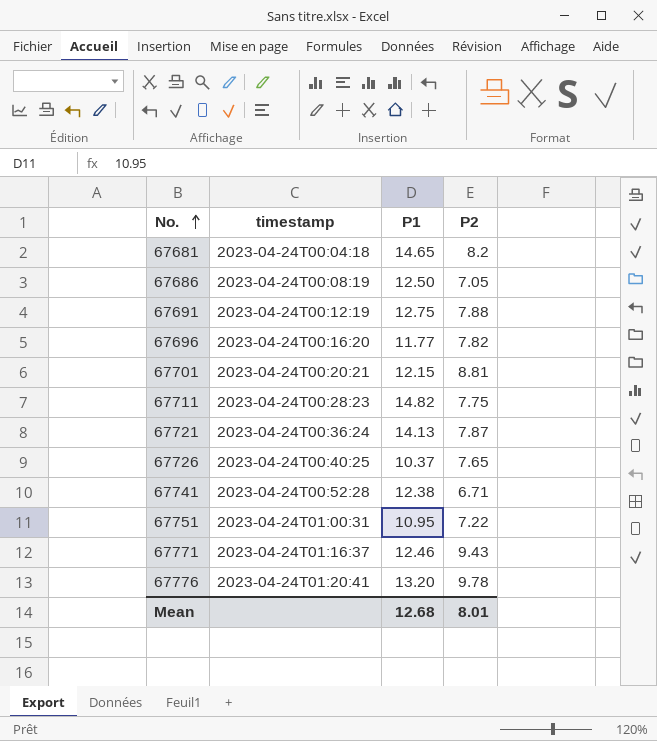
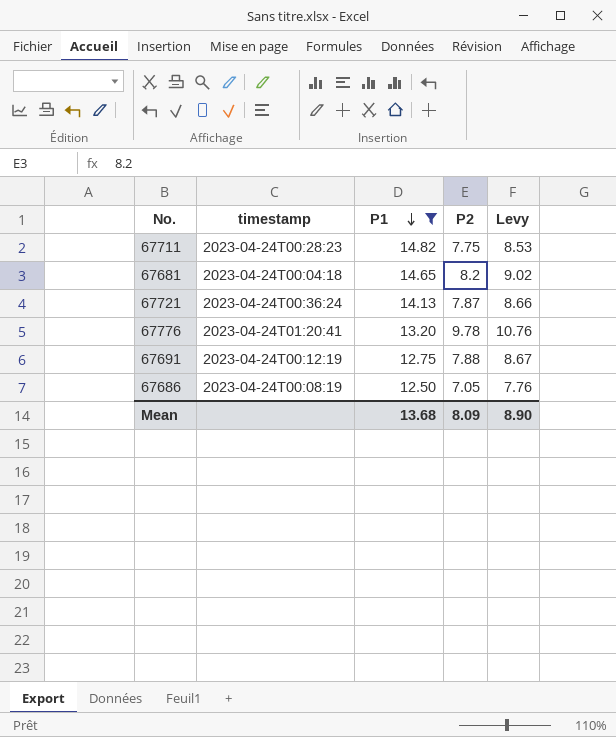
filter: none -> P1 >= 12.50
row order: No. ascending -> P1 descending
column Levy | formula: none -> [P2] * 1.1
Mean | P1: 12.68 -> 13.68
Mean | P2: 8.01 -> 8.09

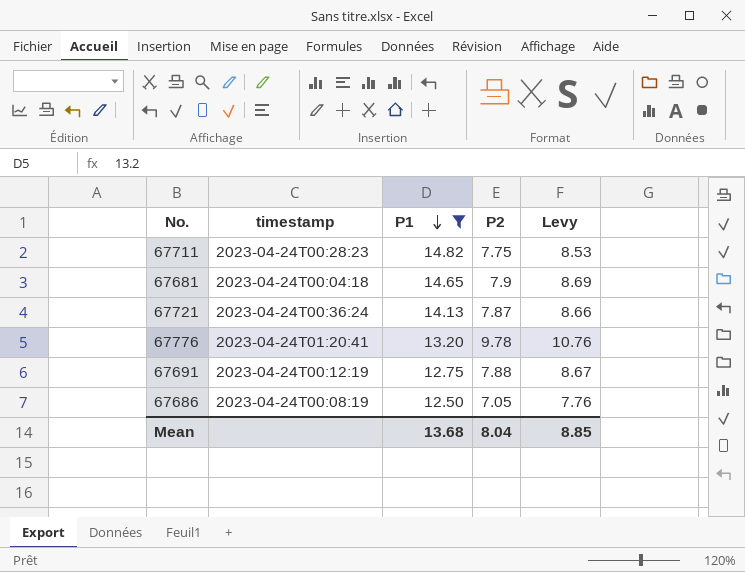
67681 | P2: 8.2 -> 7.9
67681 | Levy: 9.02 -> 8.69
Mean | P2: 8.09 -> 8.04
Mean | Levy: 8.90 -> 8.85

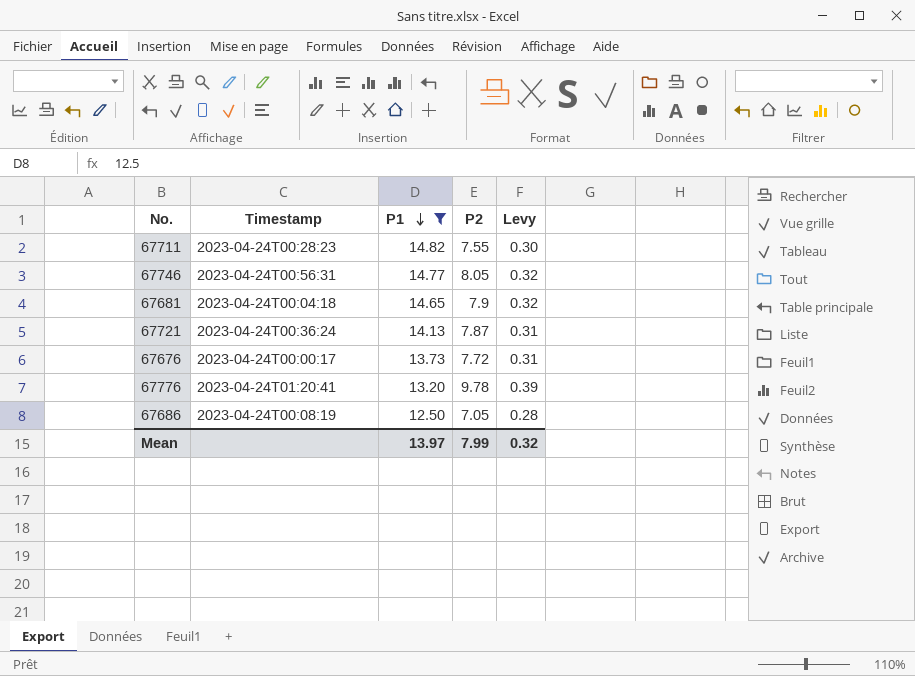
column name: timestamp -> Timestamp
column Levy | formula: [P2] * 1.1 -> [P2] * 0.04
row 67691: 2023-04-24T00:12:19 | 12.75 | 7.88 | 8.67 -> none
67711 | P2: 7.75 -> 7.55
row 67746: none -> 2023-04-24T00:56:31 | 14.77 | 8.05 | 0.32
row 67676: none -> 2023-04-24T00:00:17 | 13.73 | 7.72 | 0.31
Mean | P1: 13.68 -> 13.97
Mean | P2: 8.04 -> 7.99
Mean | Levy: 8.85 -> 0.32

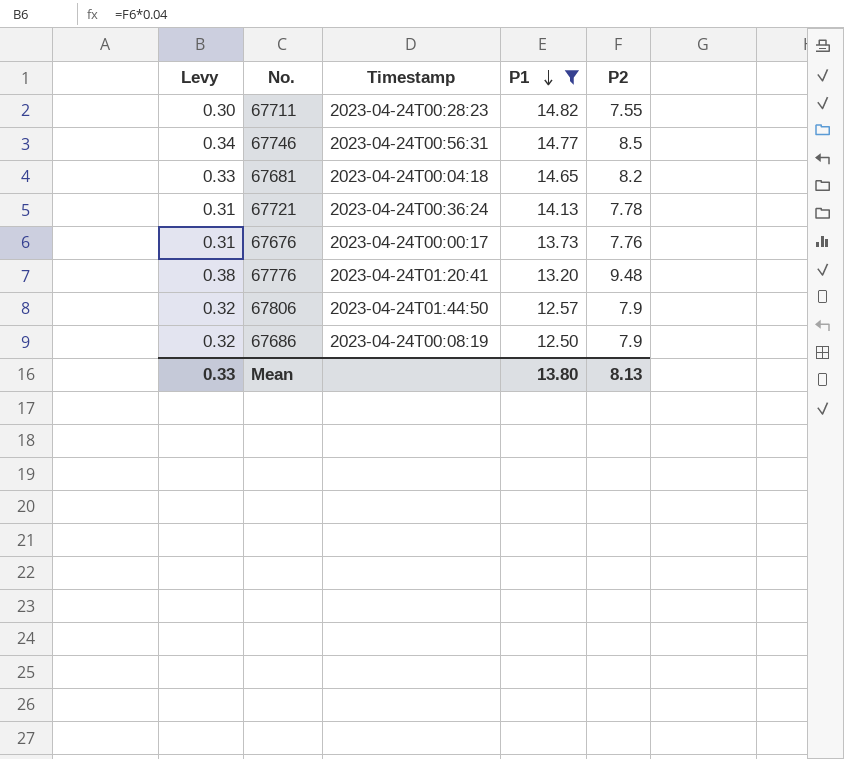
column Levy | position: 5 -> 1
67746 | Levy: 0.32 -> 0.34
67746 | P2: 8.05 -> 8.5
67681 | Levy: 0.32 -> 0.33
67681 | P2: 7.9 -> 8.2
67721 | P2: 7.87 -> 7.78
67676 | P2: 7.72 -> 7.76
67776 | Levy: 0.39 -> 0.38
67776 | P2: 9.78 -> 9.48
row 67806: none -> 0.32 | 2023-04-24T01:44:50 | 12.57 | 7.9
67686 | Levy: 0.28 -> 0.32
67686 | P2: 7.05 -> 7.9
Mean | Levy: 0.32 -> 0.33
Mean | P1: 13.97 -> 13.80
Mean | P2: 7.99 -> 8.13

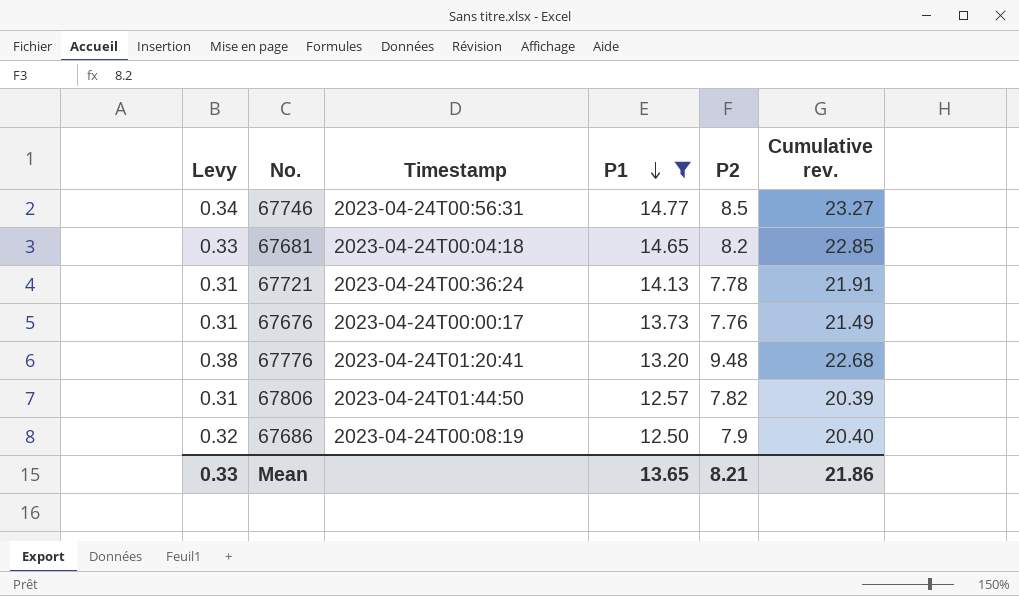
column Cumulative rev. | formula: none -> [P1] + [P2]
row 67711: 0.30 | 2023-04-24T00:28:23 | 14.82 | 7.55 -> none
67806 | Levy: 0.32 -> 0.31
67806 | P2: 7.9 -> 7.82
Mean | P1: 13.80 -> 13.65
Mean | P2: 8.13 -> 8.21

